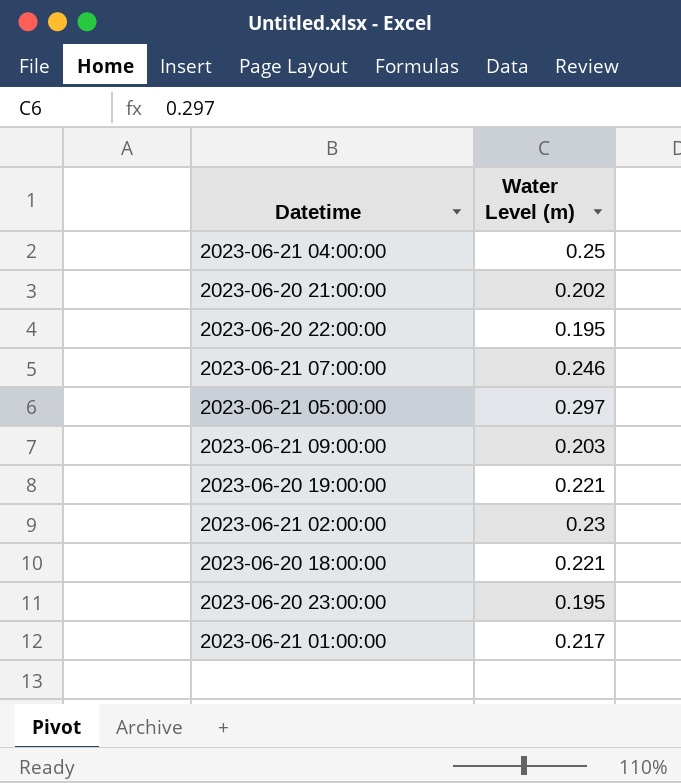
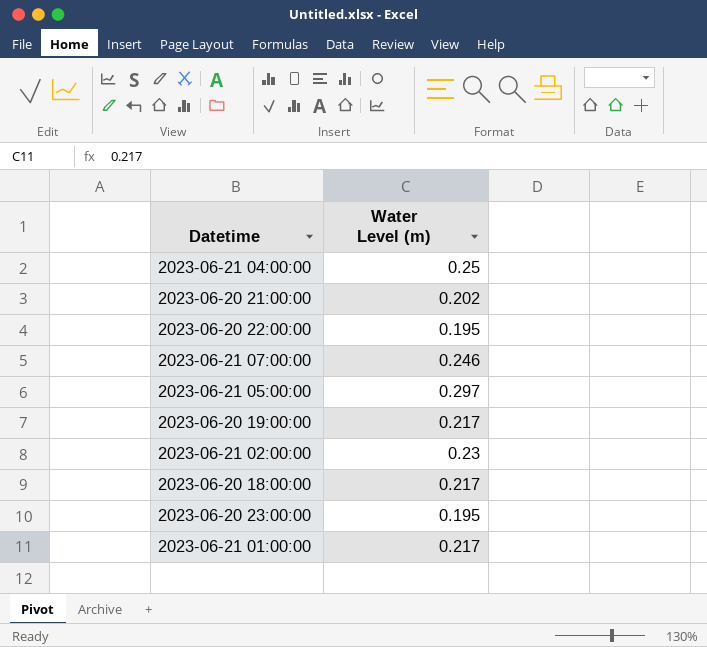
row 2023-06-21 09:00:00: 0.203 -> none
2023-06-20 19:00:00 | Water Level (m): 0.221 -> 0.217
2023-06-20 18:00:00 | Water Level (m): 0.221 -> 0.217

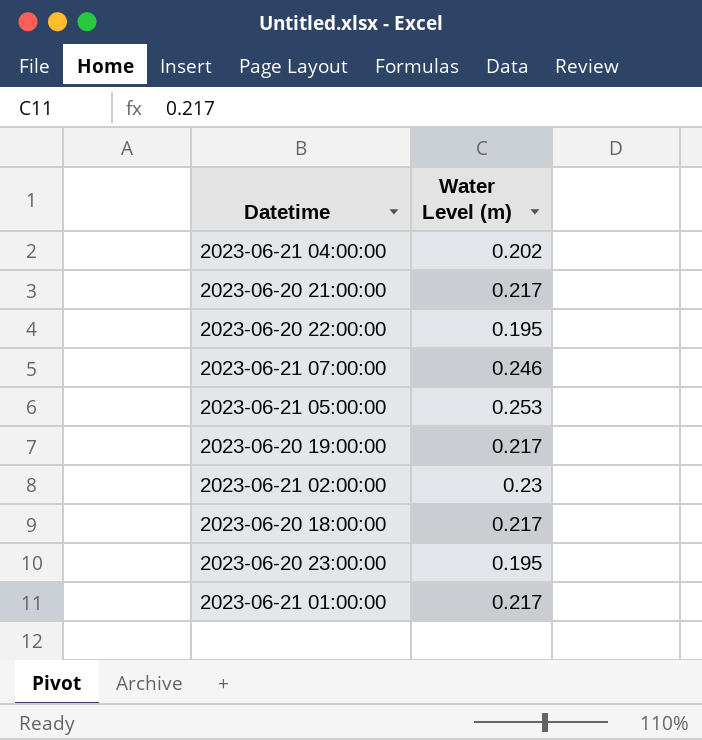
2023-06-21 04:00:00 | Water Level (m): 0.25 -> 0.202
2023-06-20 21:00:00 | Water Level (m): 0.202 -> 0.217
2023-06-21 05:00:00 | Water Level (m): 0.297 -> 0.253

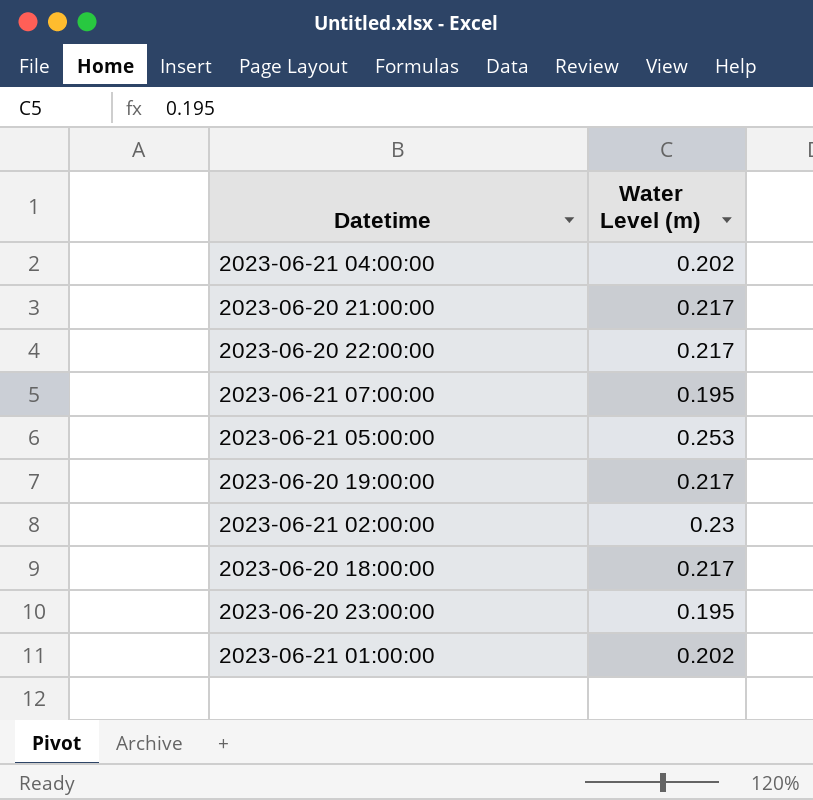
2023-06-20 22:00:00 | Water Level (m): 0.195 -> 0.217
2023-06-21 07:00:00 | Water Level (m): 0.246 -> 0.195
2023-06-21 01:00:00 | Water Level (m): 0.217 -> 0.202

